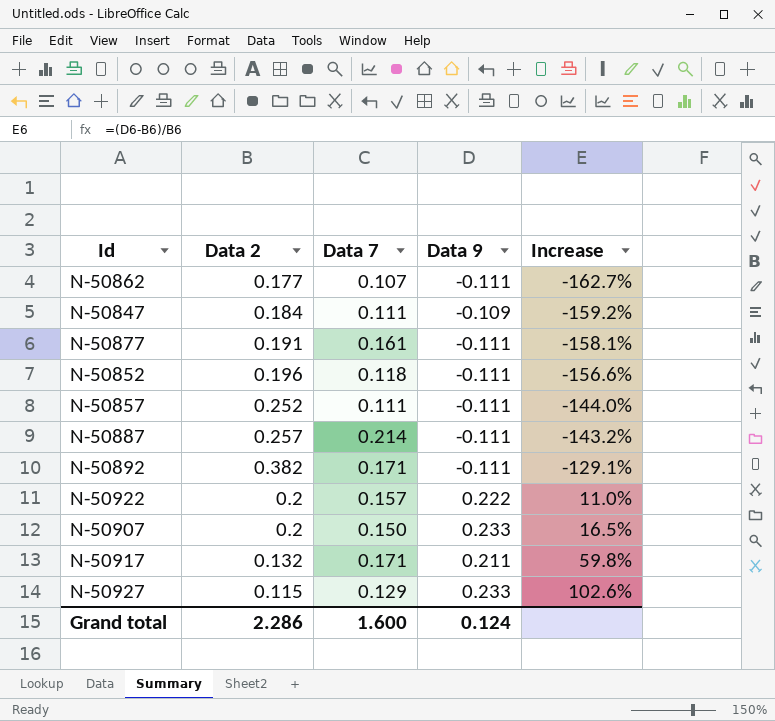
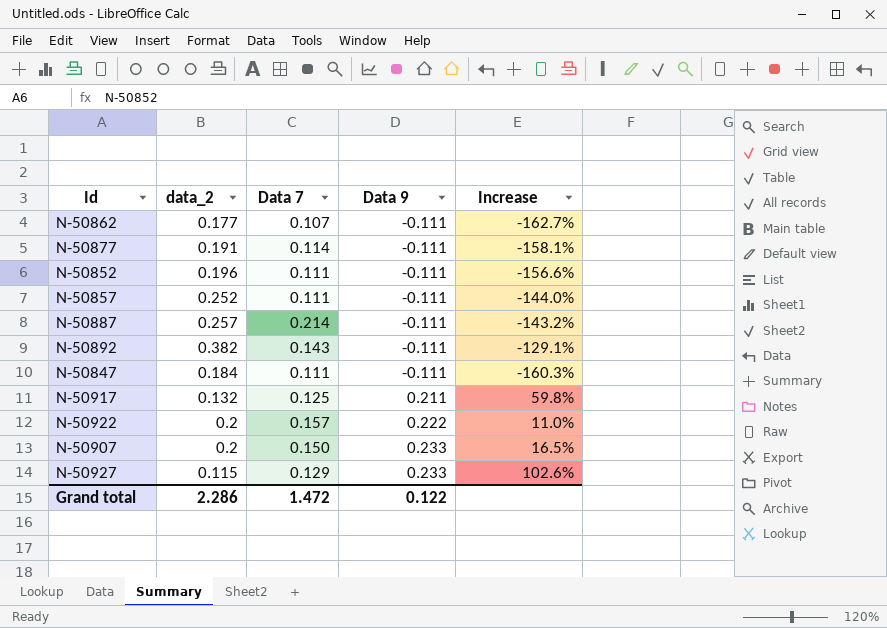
row order: Increase ascending -> Data 9 ascending
column name: Data 2 -> data_2
N-50877 | Data 7: 0.161 -> 0.114
N-50852 | Data 7: 0.118 -> 0.111
N-50892 | Data 7: 0.171 -> 0.143
N-50847 | Data 9: -0.109 -> -0.111
N-50847 | Increase: -159.2% -> -160.3%
N-50917 | Data 7: 0.171 -> 0.125
Grand total | Data 7: 1.600 -> 1.472
Grand total | Data 9: 0.124 -> 0.122

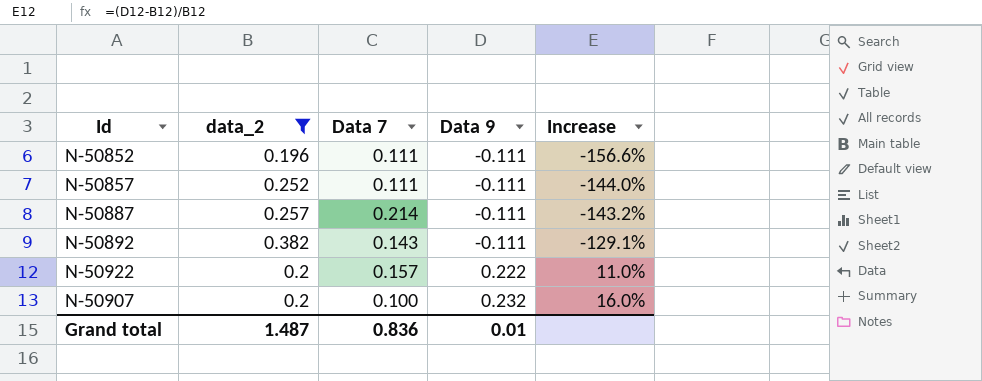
filter: none -> data_2 >= 0.196
N-50907 | Data 7: 0.150 -> 0.100
N-50907 | Data 9: 0.233 -> 0.232
N-50907 | Increase: 16.5% -> 16.0%
Grand total | data_2: 2.286 -> 1.487
Grand total | Data 7: 1.472 -> 0.836
Grand total | Data 9: 0.122 -> 0.01

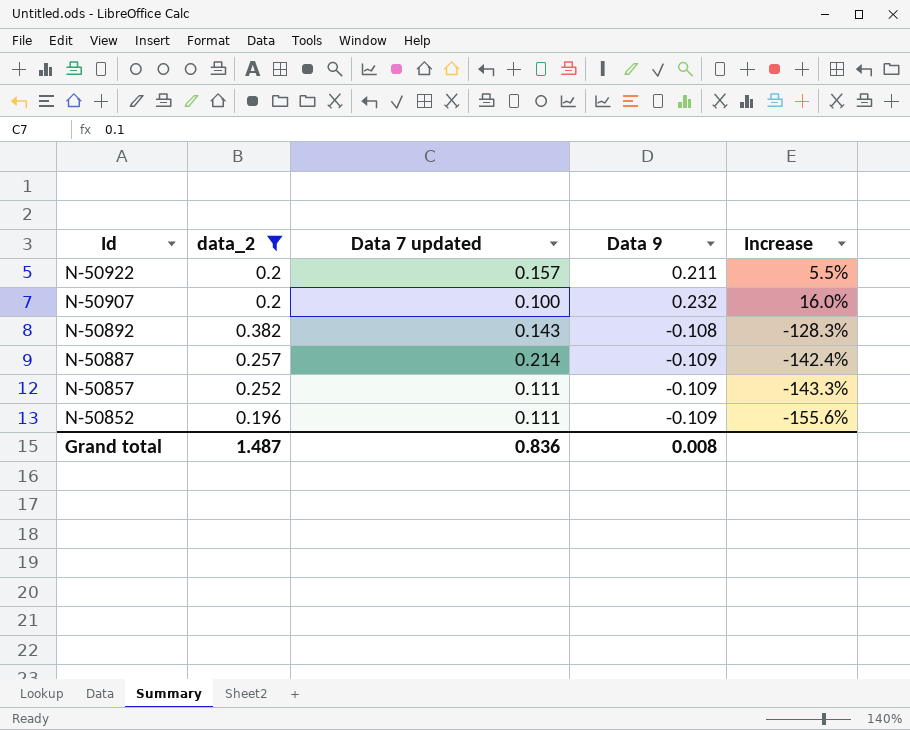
row order: Data 9 ascending -> Id descending
column name: Data 7 -> Data 7 updated
N-50922 | Data 9: 0.222 -> 0.211
N-50922 | Increase: 11.0% -> 5.5%
N-50892 | Data 9: -0.111 -> -0.108
N-50892 | Increase: -129.1% -> -128.3%
N-50887 | Data 9: -0.111 -> -0.109
N-50887 | Increase: -143.2% -> -142.4%
N-50857 | Data 9: -0.111 -> -0.109
N-50857 | Increase: -144.0% -> -143.3%
N-50852 | Data 9: -0.111 -> -0.109
N-50852 | Increase: -156.6% -> -155.6%
Grand total | Data 9: 0.01 -> 0.008

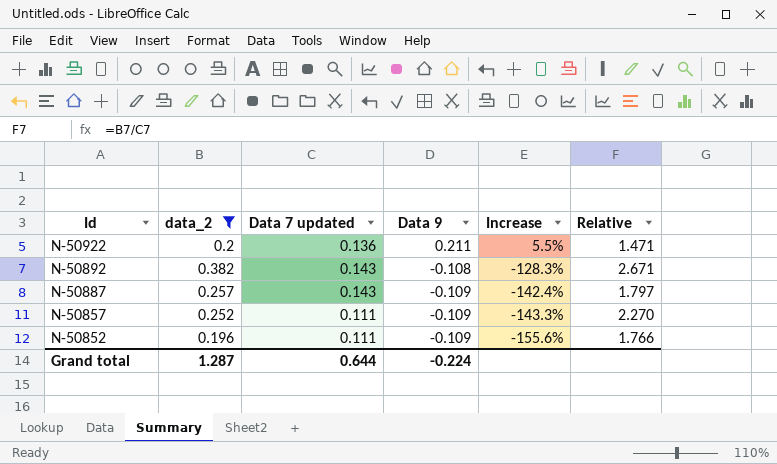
column Relative | formula: none -> [data_2] / [Data 7 updated]
row N-50907: 0.2 | 0.100 | 0.232 | 16.0% -> none
N-50922 | Data 7 updated: 0.157 -> 0.136
N-50887 | Data 7 updated: 0.214 -> 0.143
Grand total | data_2: 1.487 -> 1.287
Grand total | Data 7 updated: 0.836 -> 0.644
Grand total | Data 9: 0.008 -> -0.224

